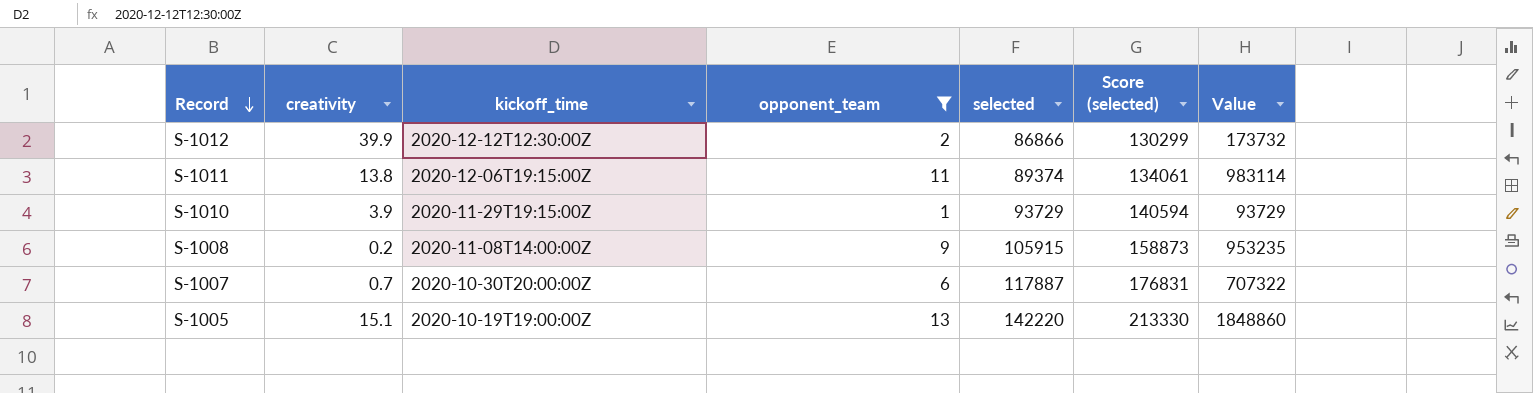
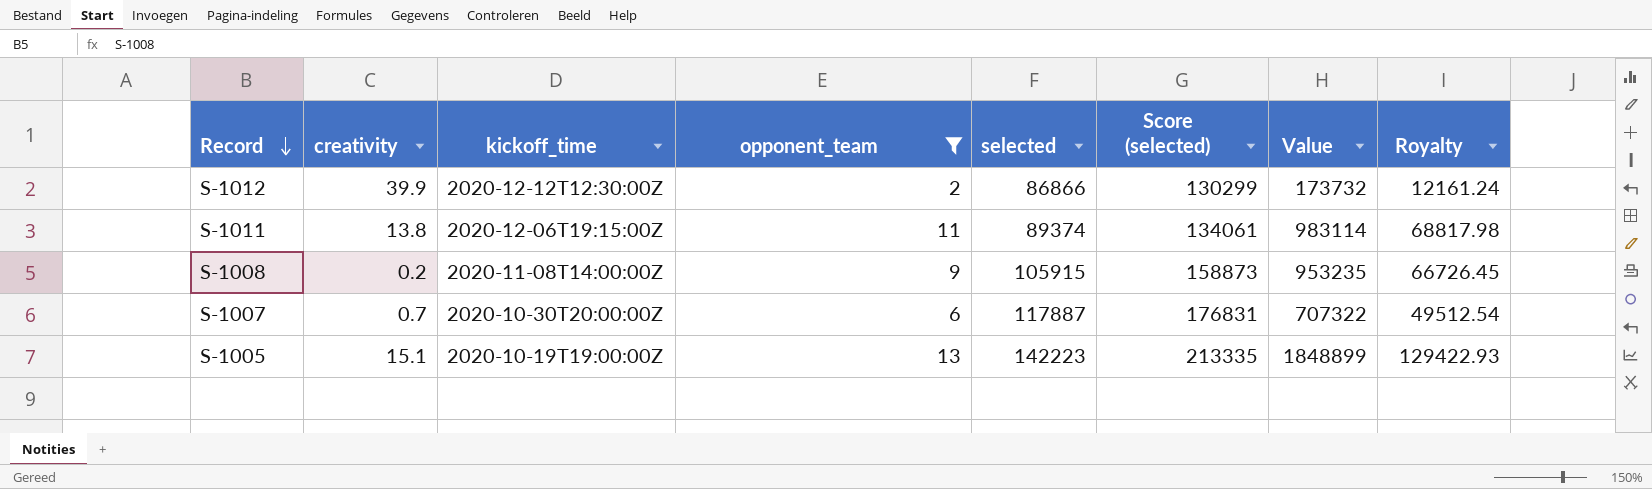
column Royalty | formula: none -> [Value] * 0.07
row S-1010: 3.9 | 2020-11-29T19:15:00Z | 1 | 93729 | 140594 | 93729 -> none
S-1005 | selected: 142220 -> 142223
S-1005 | Score (selected): 213330 -> 213335
S-1005 | Value: 1848860 -> 1848899

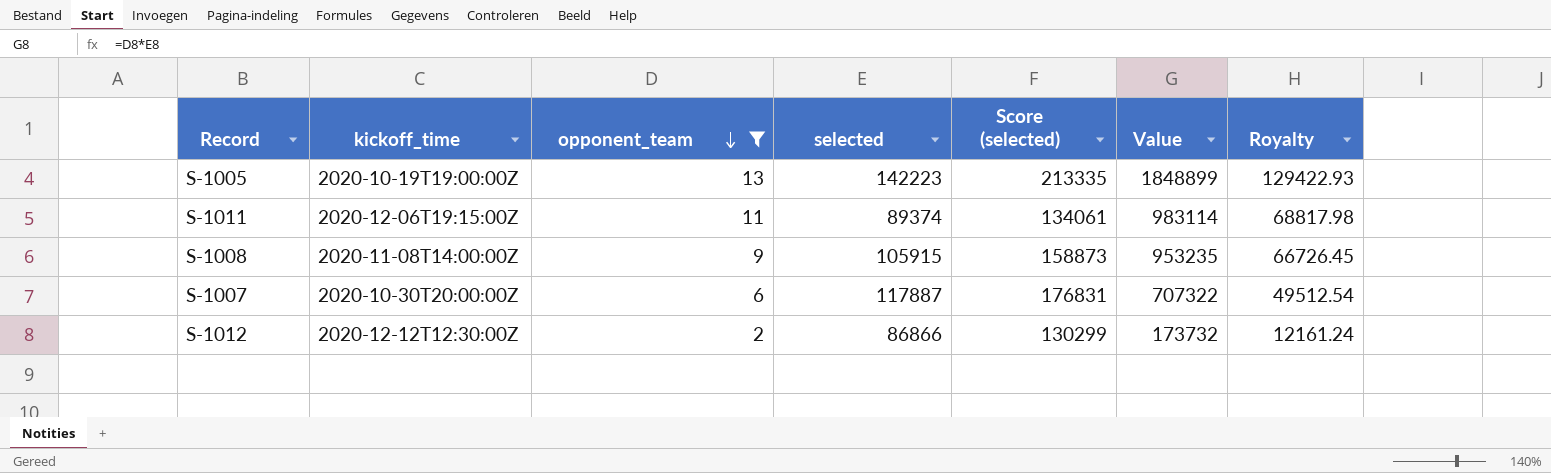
row order: Record descending -> opponent_team descending
column creativity | position: 2 -> none

